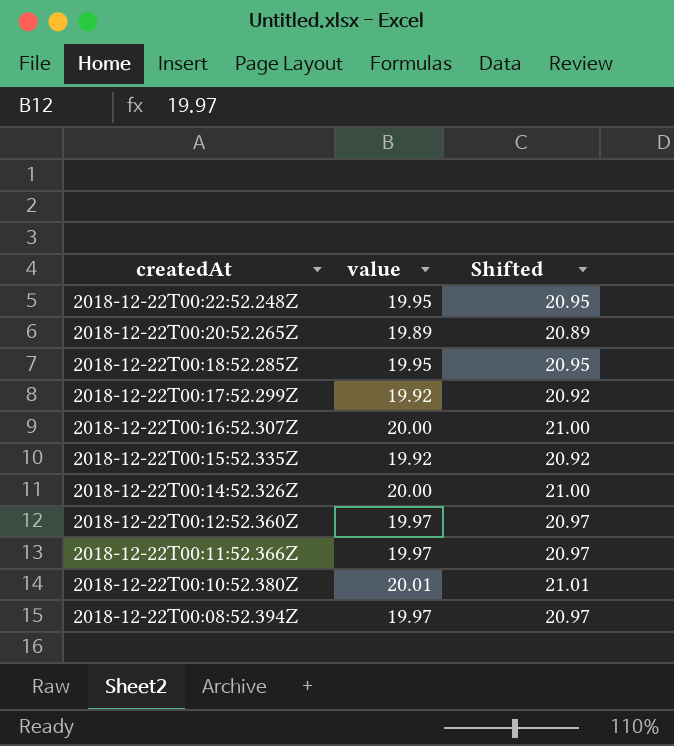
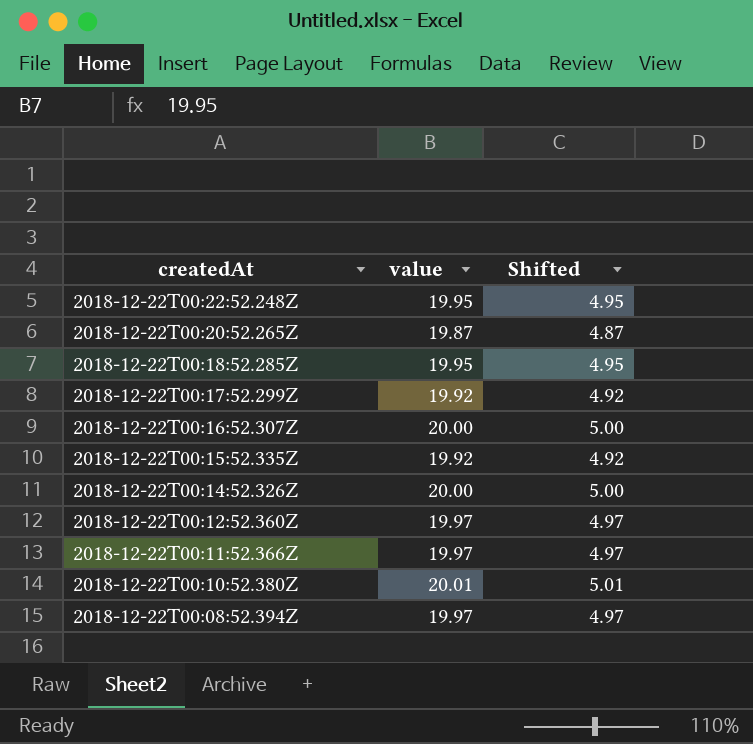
column Shifted | formula: [value] + 1 -> [value] - 15
2018-12-22T00:20:52.265Z | value: 19.89 -> 19.87

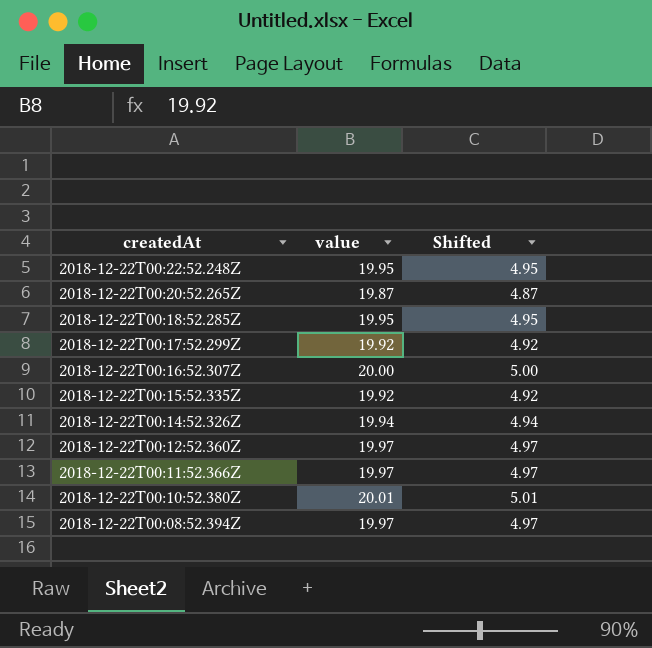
2018-12-22T00:14:52.326Z | value: 20.00 -> 19.94
2018-12-22T00:14:52.326Z | Shifted: 5.00 -> 4.94

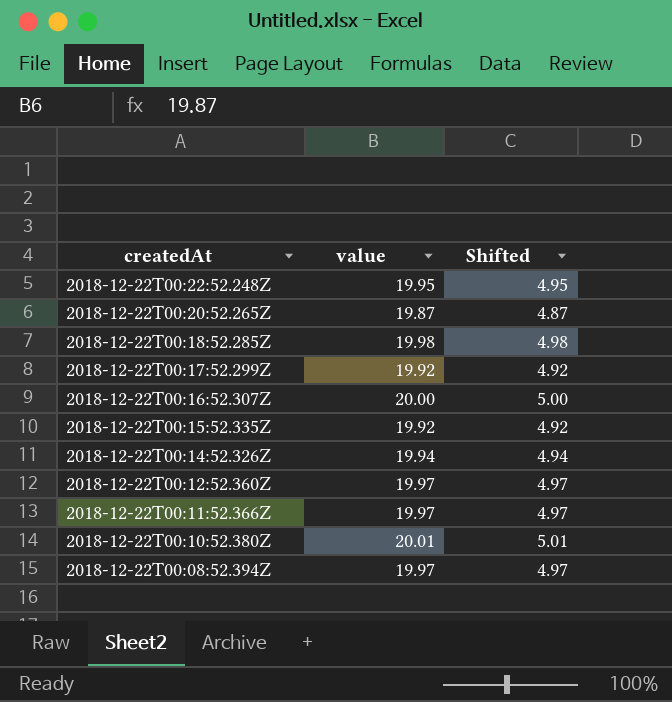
2018-12-22T00:18:52.285Z | value: 19.95 -> 19.98
2018-12-22T00:18:52.285Z | Shifted: 4.95 -> 4.98

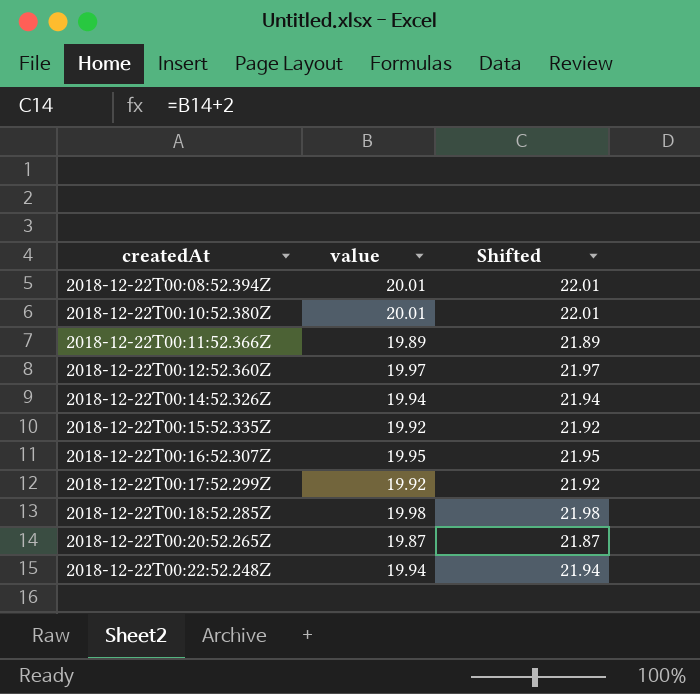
row order: createdAt descending -> createdAt ascending
column Shifted | formula: [value] - 15 -> [value] + 2
2018-12-22T00:08:52.394Z | value: 19.97 -> 20.01
2018-12-22T00:11:52.366Z | value: 19.97 -> 19.89
2018-12-22T00:16:52.307Z | value: 20.00 -> 19.95
2018-12-22T00:22:52.248Z | value: 19.95 -> 19.94

